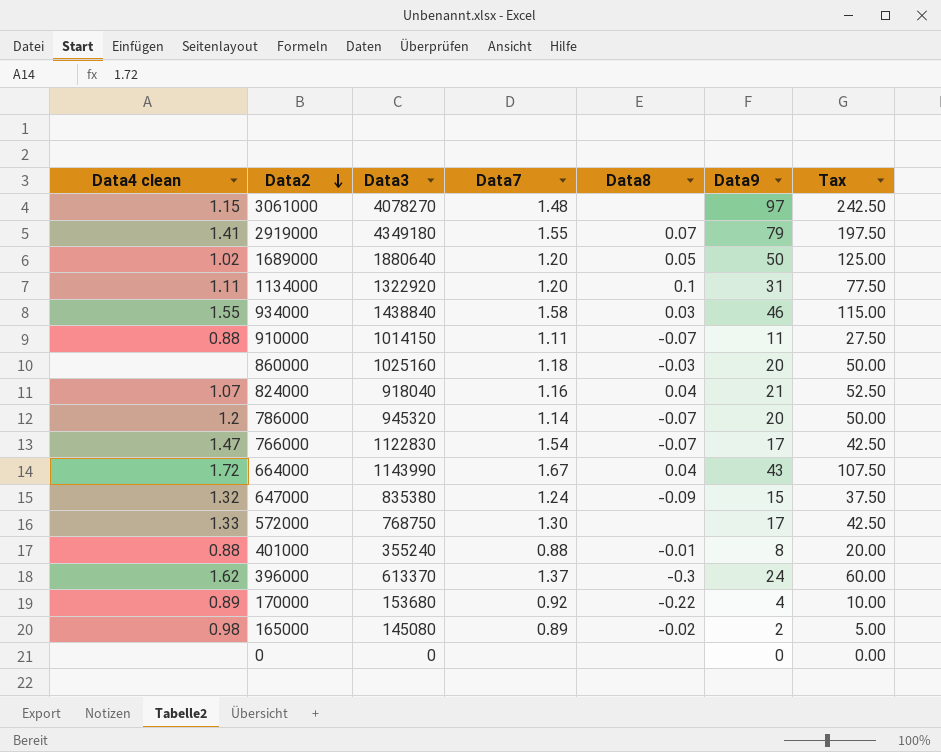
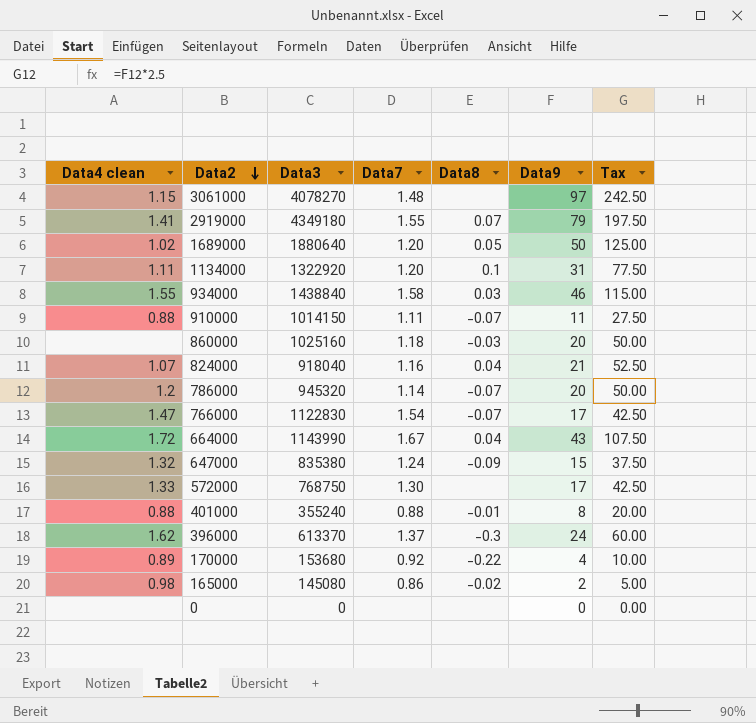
165000 | Data7: 0.89 -> 0.86

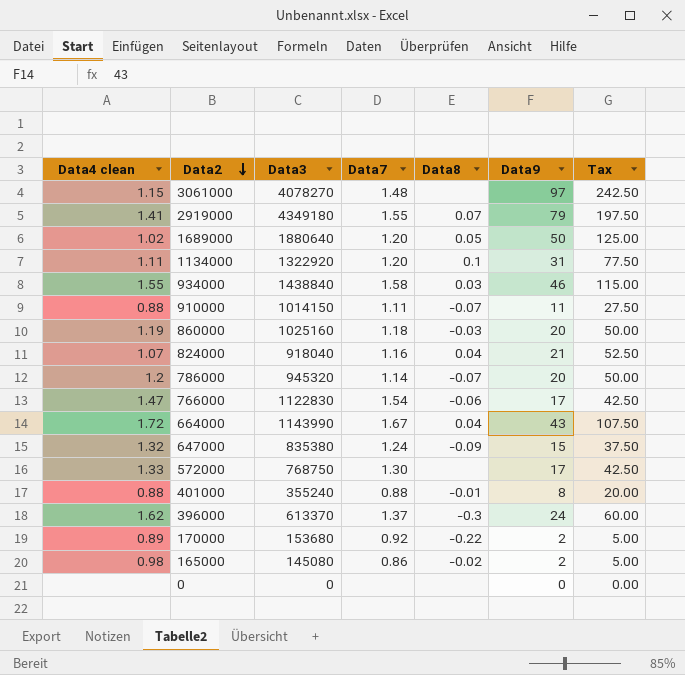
860000 | Data4 clean: none -> 1.19
766000 | Data8: -0.07 -> -0.06
170000 | Data9: 4 -> 2
170000 | Tax: 10.00 -> 5.00

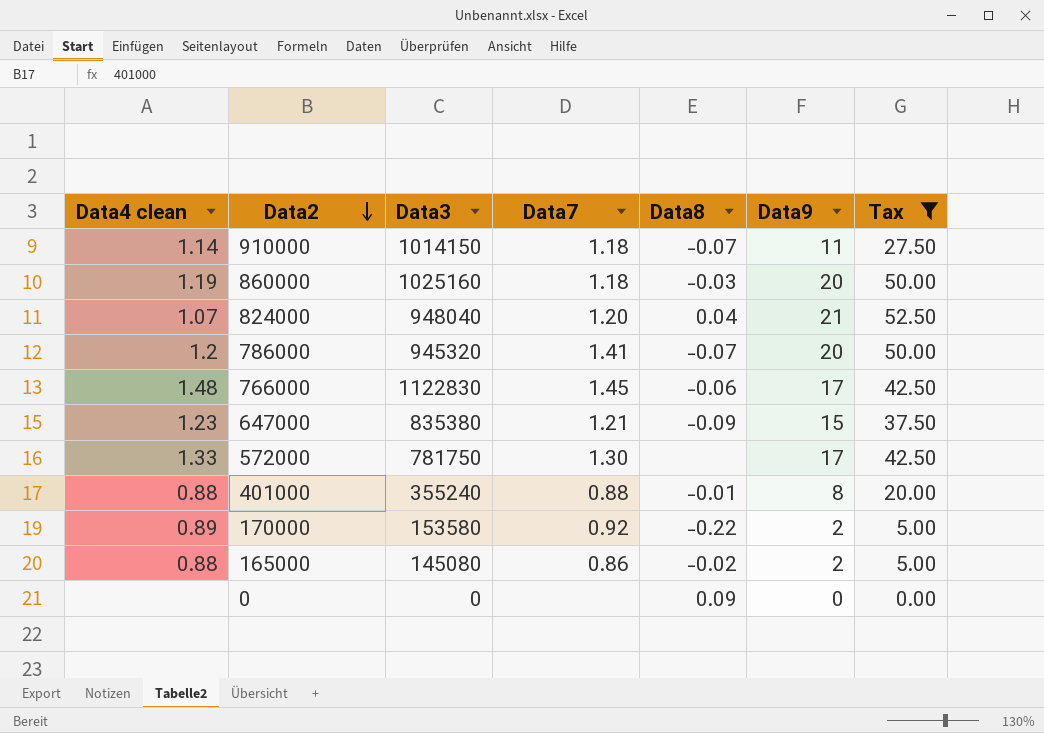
filter: none -> Tax <= 52.50
910000 | Data4 clean: 0.88 -> 1.14
910000 | Data7: 1.11 -> 1.18
824000 | Data3: 918040 -> 948040
824000 | Data7: 1.16 -> 1.20
786000 | Data7: 1.14 -> 1.41
766000 | Data4 clean: 1.47 -> 1.48
766000 | Data7: 1.54 -> 1.45
647000 | Data4 clean: 1.32 -> 1.23
647000 | Data7: 1.24 -> 1.21
572000 | Data3: 768750 -> 781750
170000 | Data3: 153680 -> 153580
165000 | Data4 clean: 0.98 -> 0.88
0 | Data8: none -> 0.09

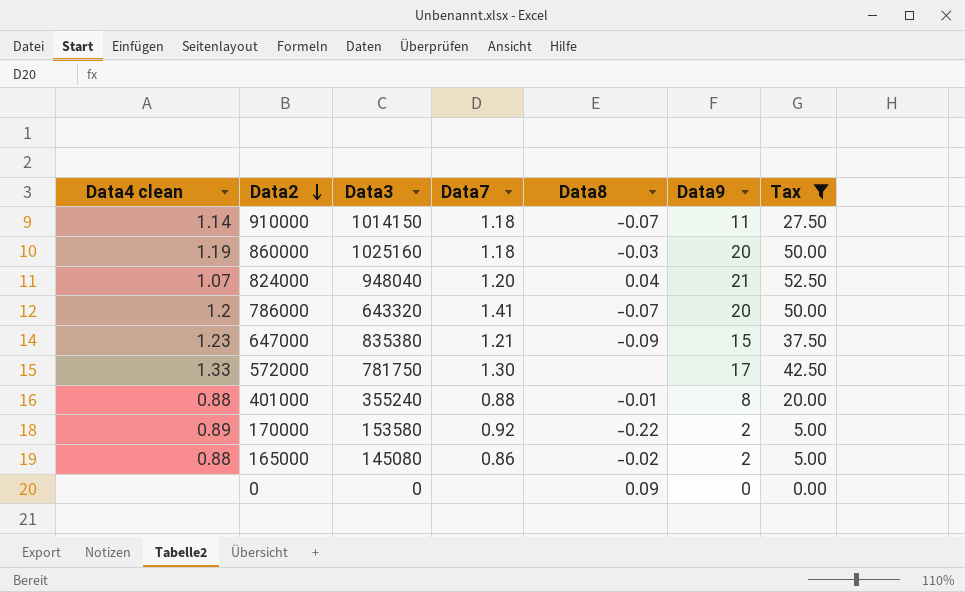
row 766000: 1.48 | 1122830 | 1.45 | -0.06 | 17 | 42.50 -> none
786000 | Data3: 945320 -> 643320

